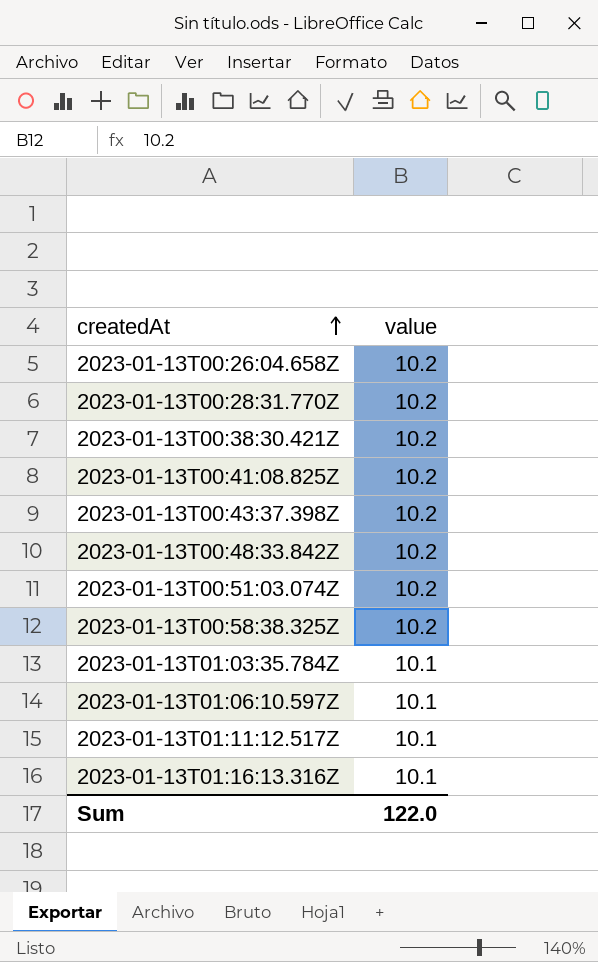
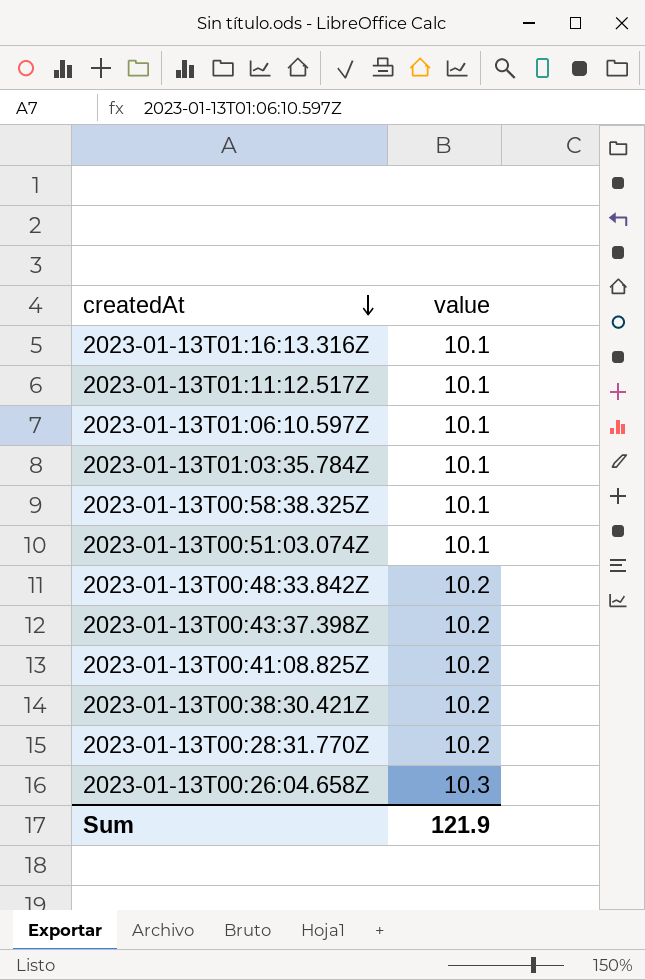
row order: createdAt ascending -> createdAt descending
2023-01-13T00:58:38.325Z | value: 10.2 -> 10.1
2023-01-13T00:51:03.074Z | value: 10.2 -> 10.1
2023-01-13T00:26:04.658Z | value: 10.2 -> 10.3
Sum | value: 122.0 -> 121.9

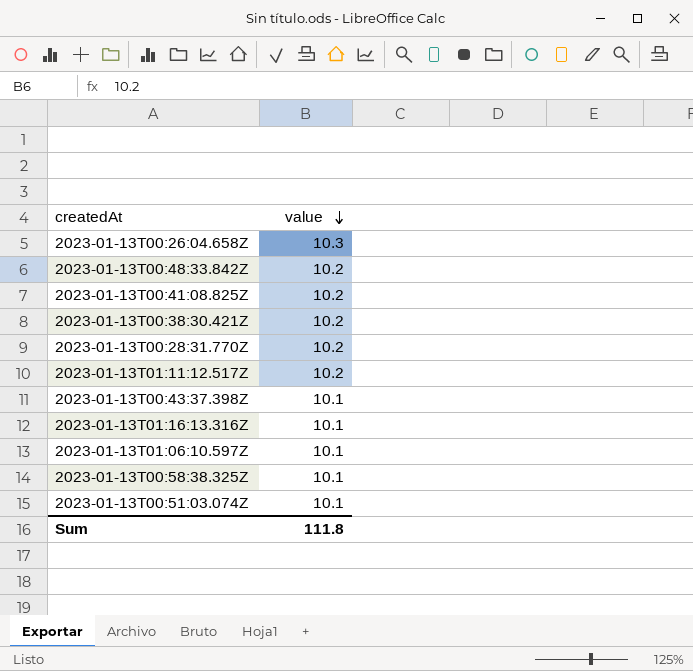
row order: createdAt descending -> value descending
row 2023-01-13T01:03:35.784Z: 10.1 -> none
2023-01-13T01:11:12.517Z | value: 10.1 -> 10.2
2023-01-13T00:43:37.398Z | value: 10.2 -> 10.1
Sum | value: 121.9 -> 111.8

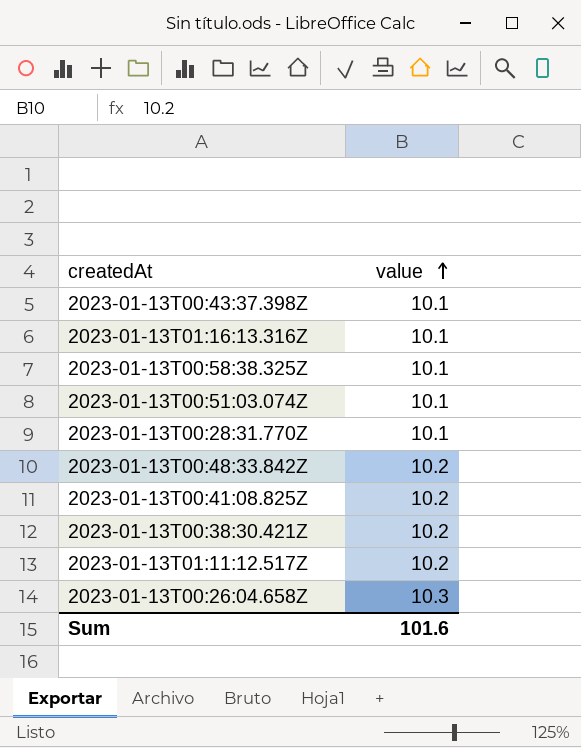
row order: value descending -> value ascending
row 2023-01-13T01:06:10.597Z: 10.1 -> none
2023-01-13T00:28:31.770Z | value: 10.2 -> 10.1
Sum | value: 111.8 -> 101.6

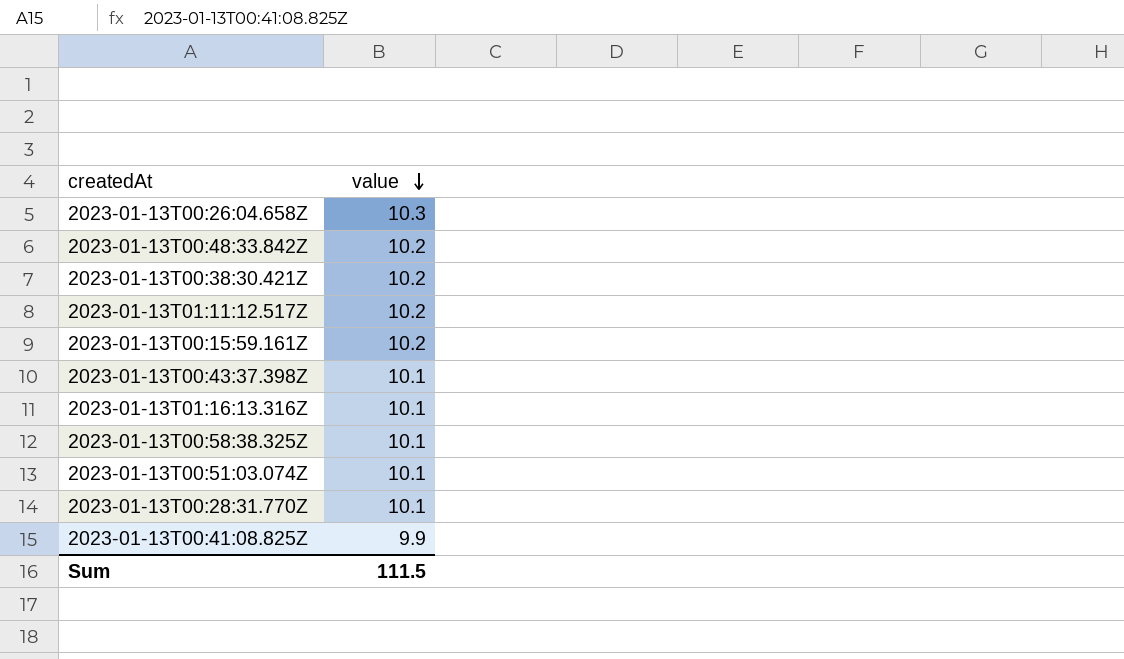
row order: value ascending -> value descending
row 2023-01-13T00:15:59.161Z: none -> 10.2
2023-01-13T00:41:08.825Z | value: 10.2 -> 9.9
Sum | value: 101.6 -> 111.5

